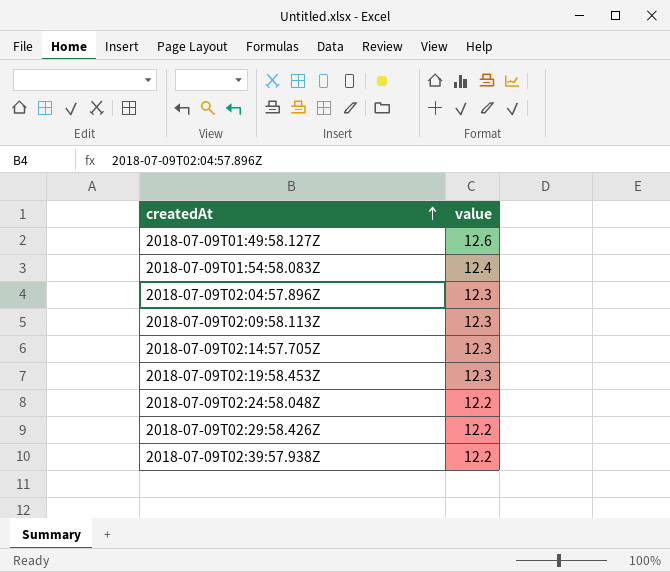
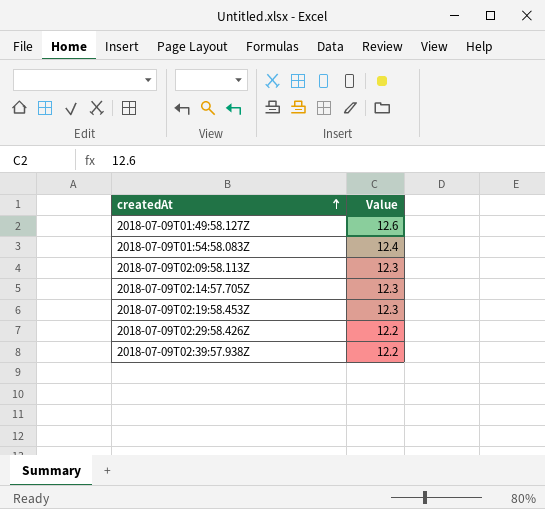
column name: value -> Value
row 2018-07-09T02:04:57.896Z: 12.3 -> none
row 2018-07-09T02:24:58.048Z: 12.2 -> none

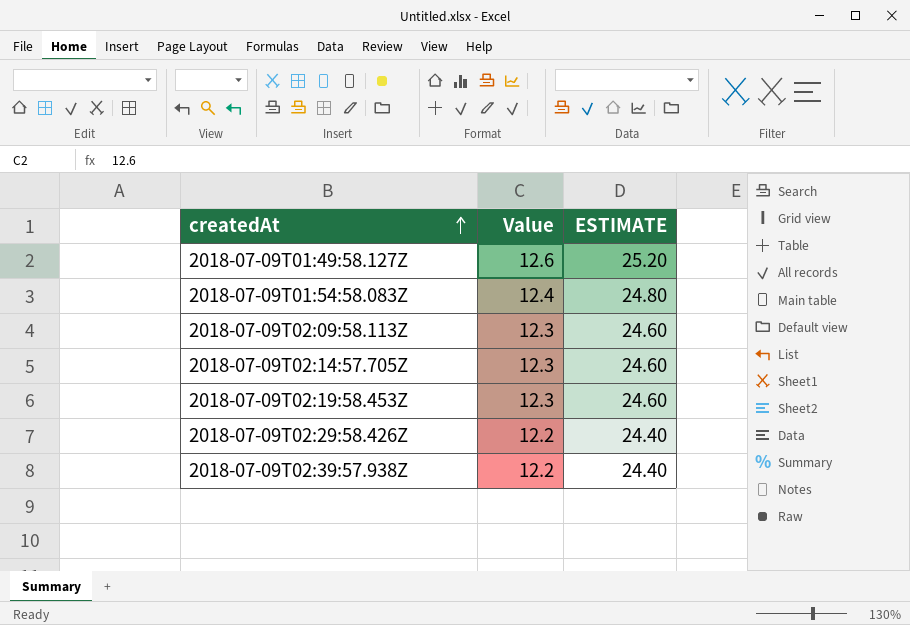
column ESTIMATE | formula: none -> [Value] * 2

